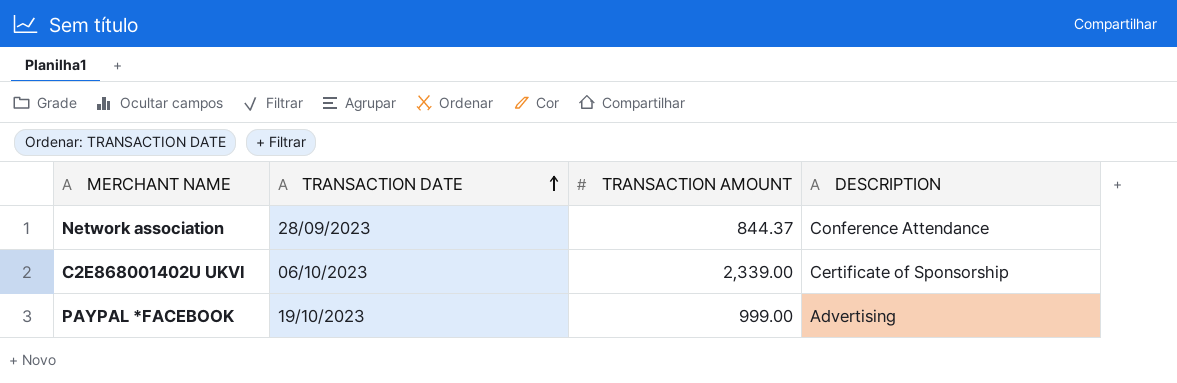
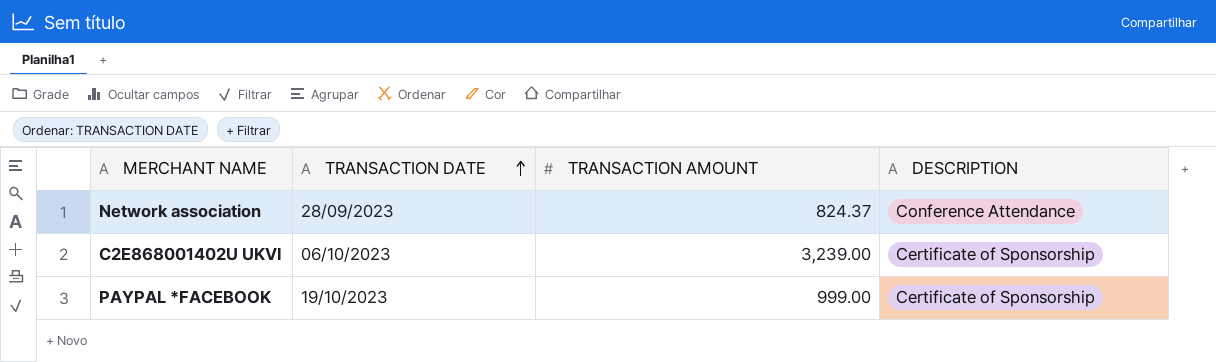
Network association | TRANSACTION AMOUNT: 844.37 -> 824.37
C2E868001402U UKVI | TRANSACTION AMOUNT: 2,339.00 -> 3,239.00
PAYPAL *FACEBOOK | DESCRIPTION: Advertising -> Certificate of Sponsorship

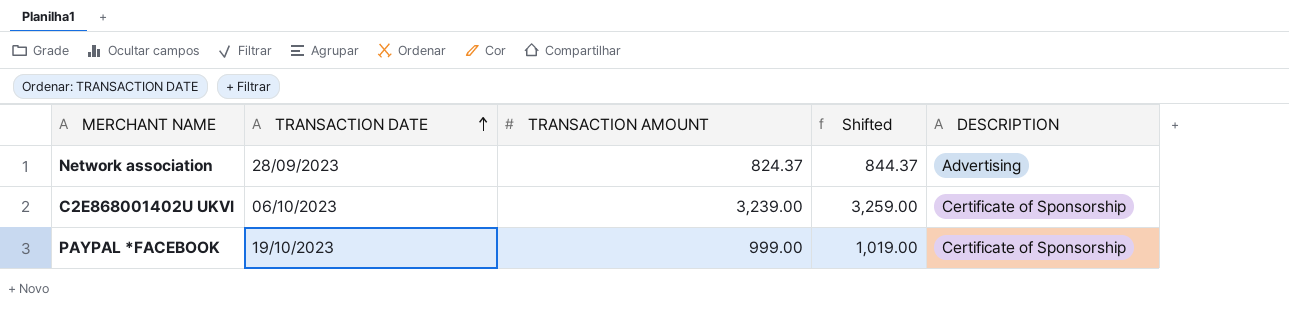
column Shifted | formula: none -> [TRANSACTION AMOUNT] + 20
Network association | DESCRIPTION: Conference Attendance -> Advertising

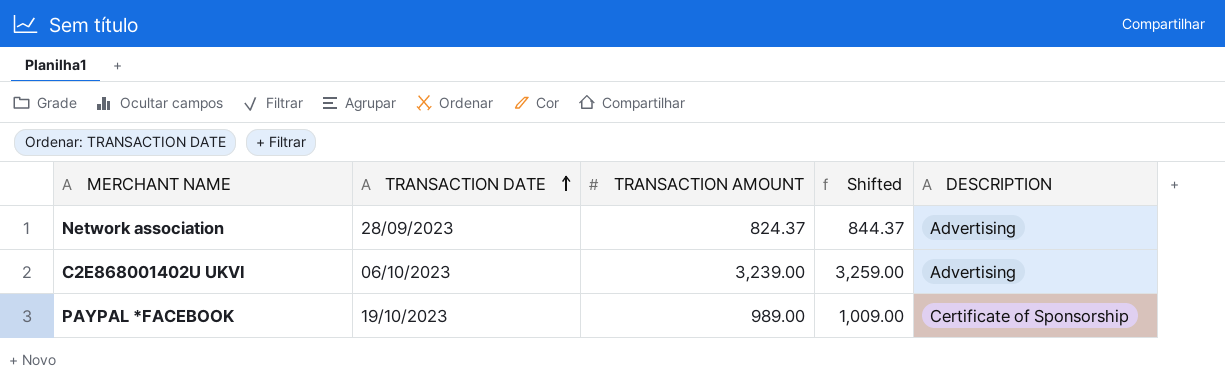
C2E868001402U UKVI | DESCRIPTION: Certificate of Sponsorship -> Advertising
PAYPAL *FACEBOOK | TRANSACTION AMOUNT: 999.00 -> 989.00
PAYPAL *FACEBOOK | Shifted: 1,019.00 -> 1,009.00

